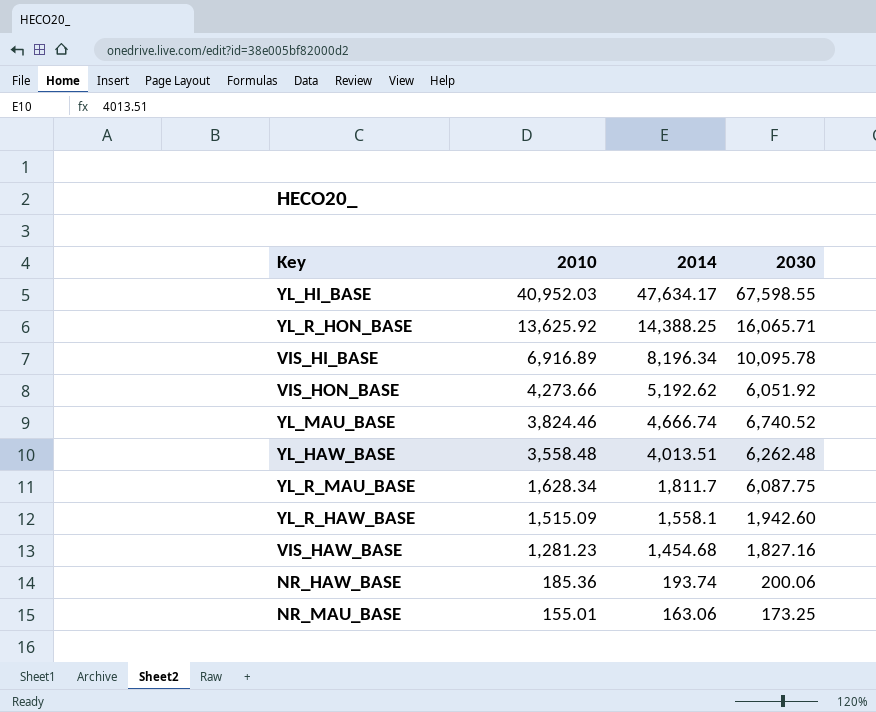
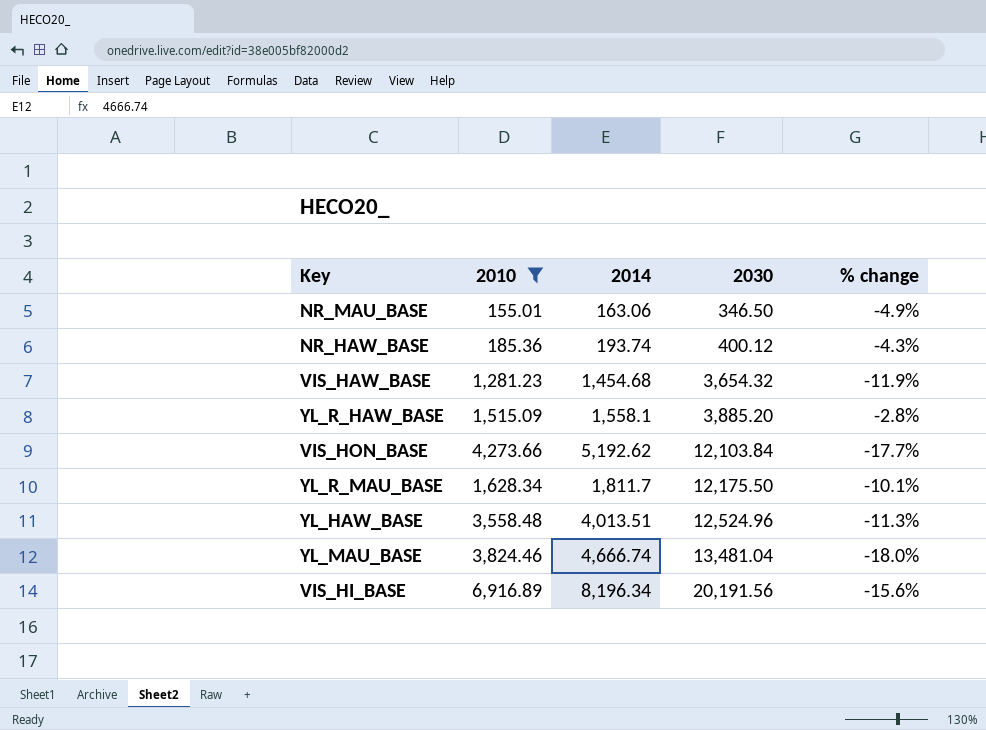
filter: none -> 2010 <= 6,916.89
row order: 2010 descending -> 2030 ascending
column % change | formula: none -> ([2010] - [2014]) / [2014]
NR_MAU_BASE | 2030: 173.25 -> 346.50
NR_HAW_BASE | 2030: 200.06 -> 400.12
VIS_HAW_BASE | 2030: 1,827.16 -> 3,654.32
YL_R_HAW_BASE | 2030: 1,942.60 -> 3,885.20
VIS_HON_BASE | 2030: 6,051.92 -> 12,103.84
YL_R_MAU_BASE | 2030: 6,087.75 -> 12,175.50
YL_HAW_BASE | 2030: 6,262.48 -> 12,524.96
YL_MAU_BASE | 2030: 6,740.52 -> 13,481.04
VIS_HI_BASE | 2030: 10,095.78 -> 20,191.56

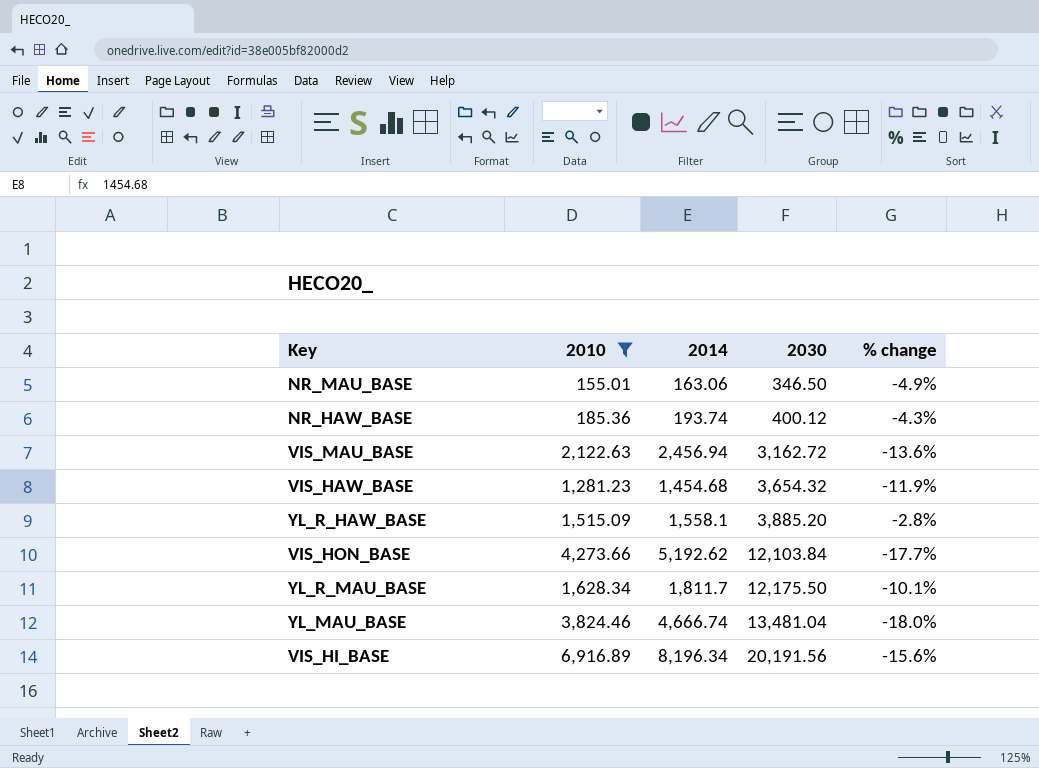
row YL_HAW_BASE: 3,558.48 | 4,013.51 | 12,524.96 | -11.3% -> none
row VIS_MAU_BASE: none -> 2,122.63 | 2,456.94 | 3,162.72 | -13.6%

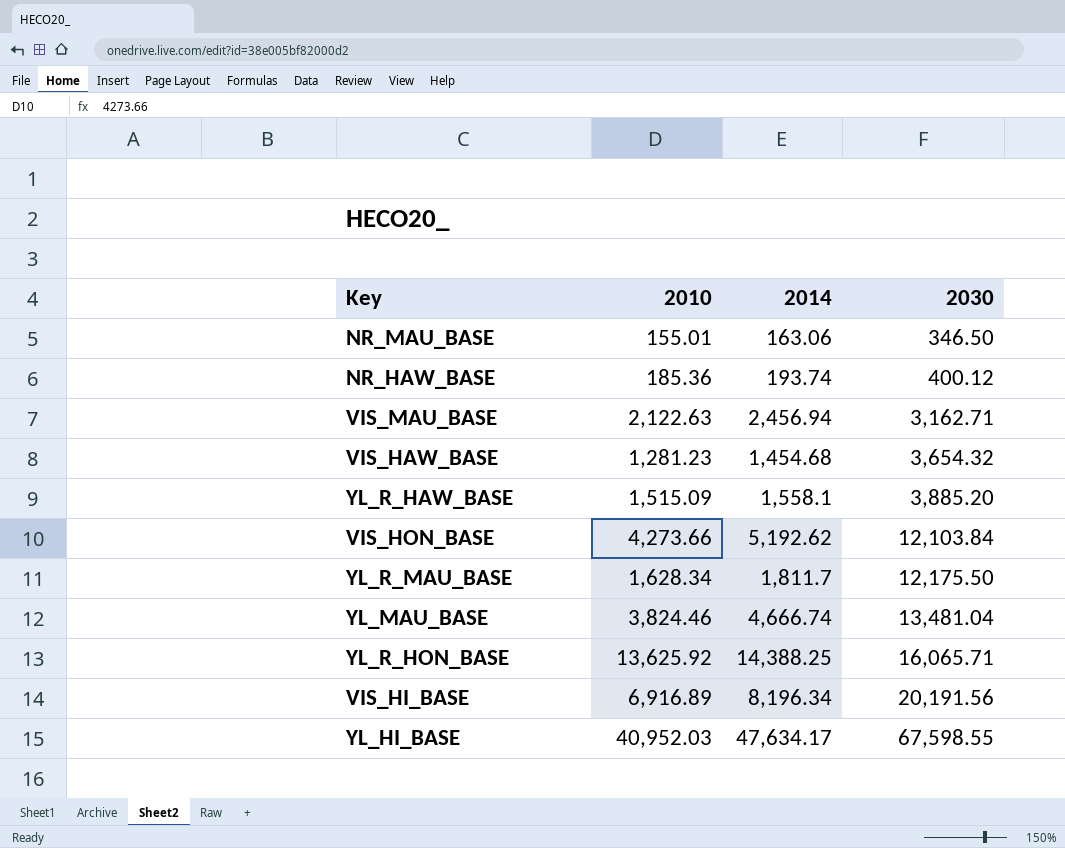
filter: 2010 <= 6,916.89 -> none
column % change | formula: ([2010] - [2014]) / [2014] -> none
VIS_MAU_BASE | 2030: 3,162.72 -> 3,162.71

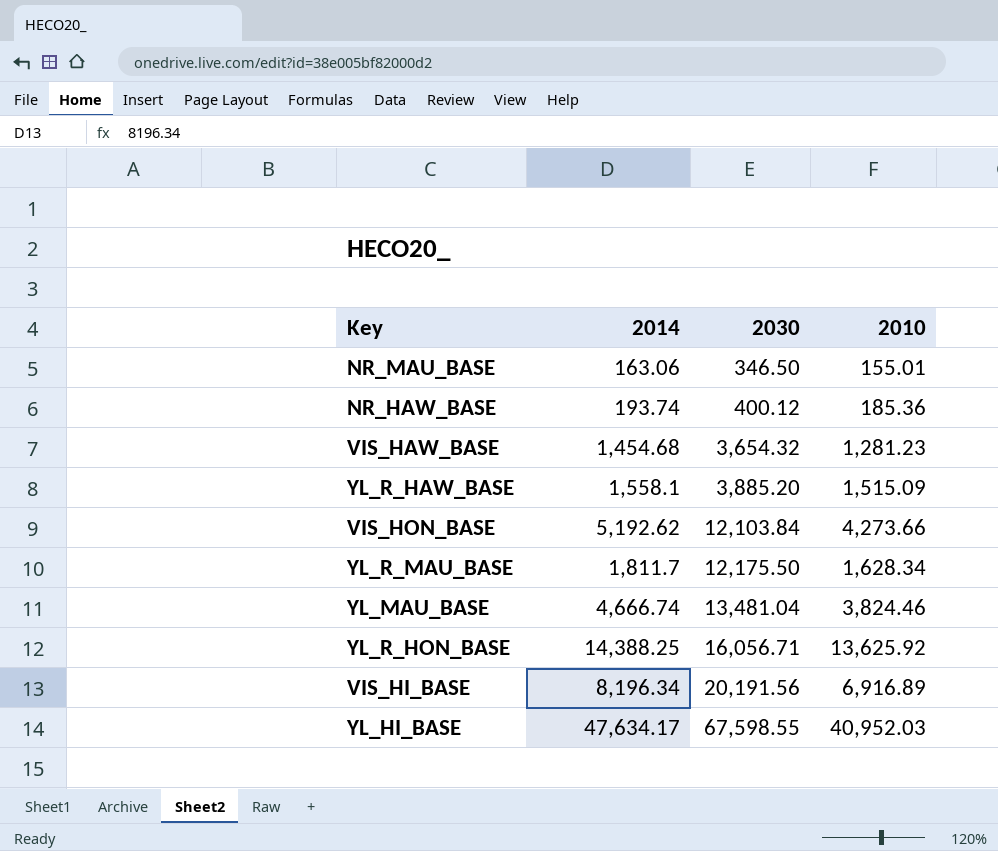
column 2010 | position: 2 -> 4
row VIS_MAU_BASE: 2,122.63 | 2,456.94 | 3,162.71 -> none
YL_R_HON_BASE | 2030: 16,065.71 -> 16,056.71

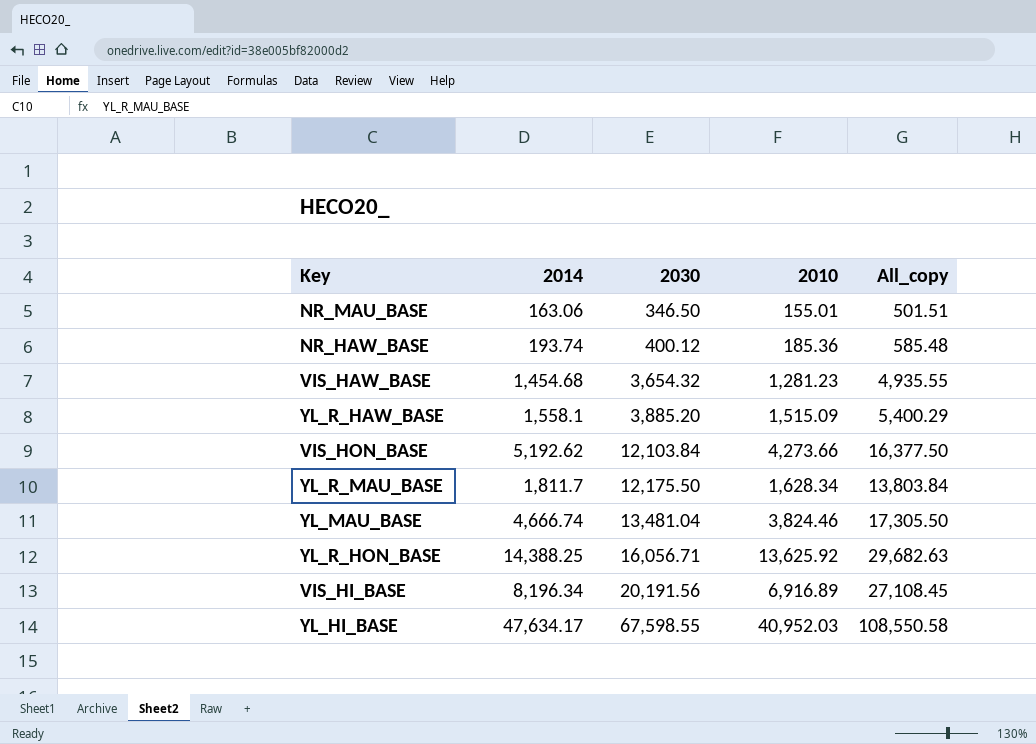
column All_copy | formula: none -> [2030] + [2010]

